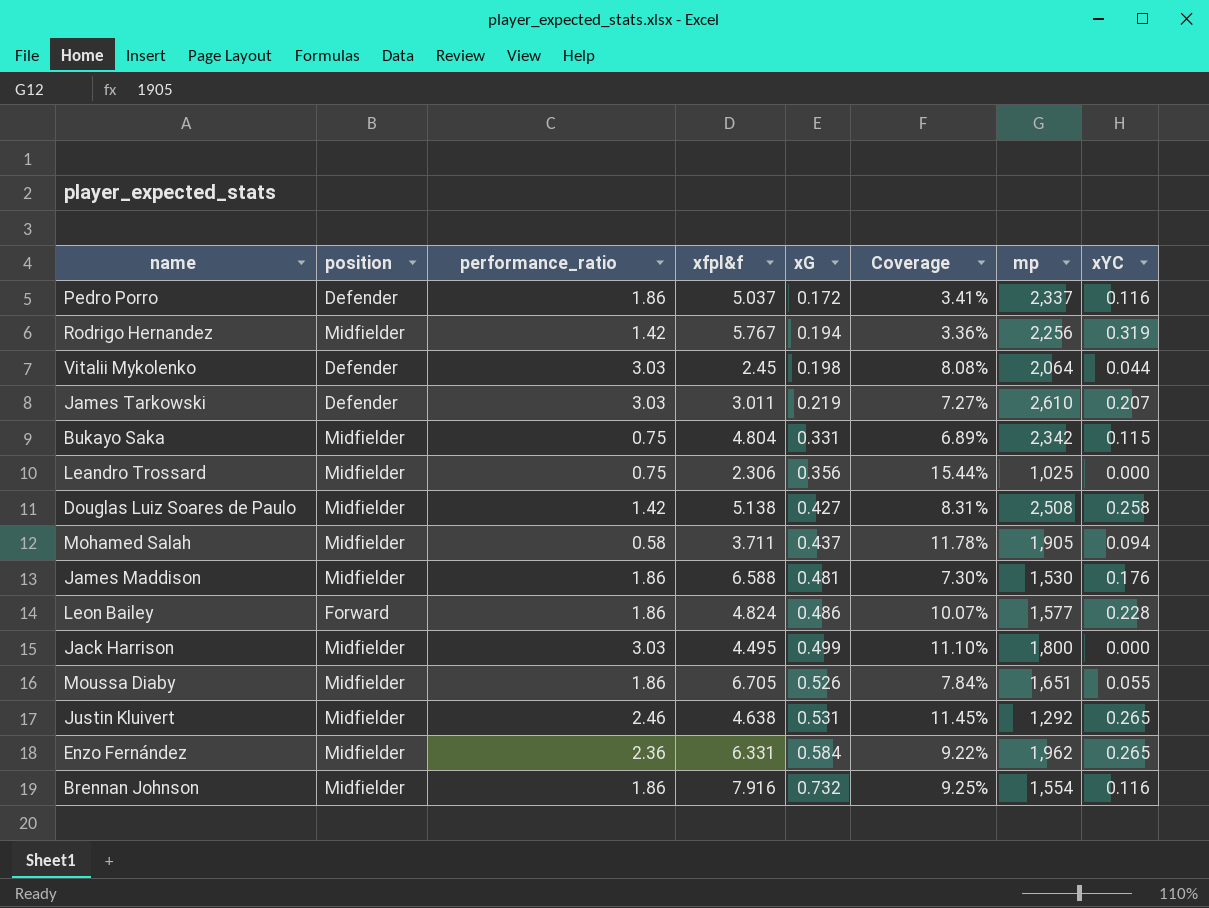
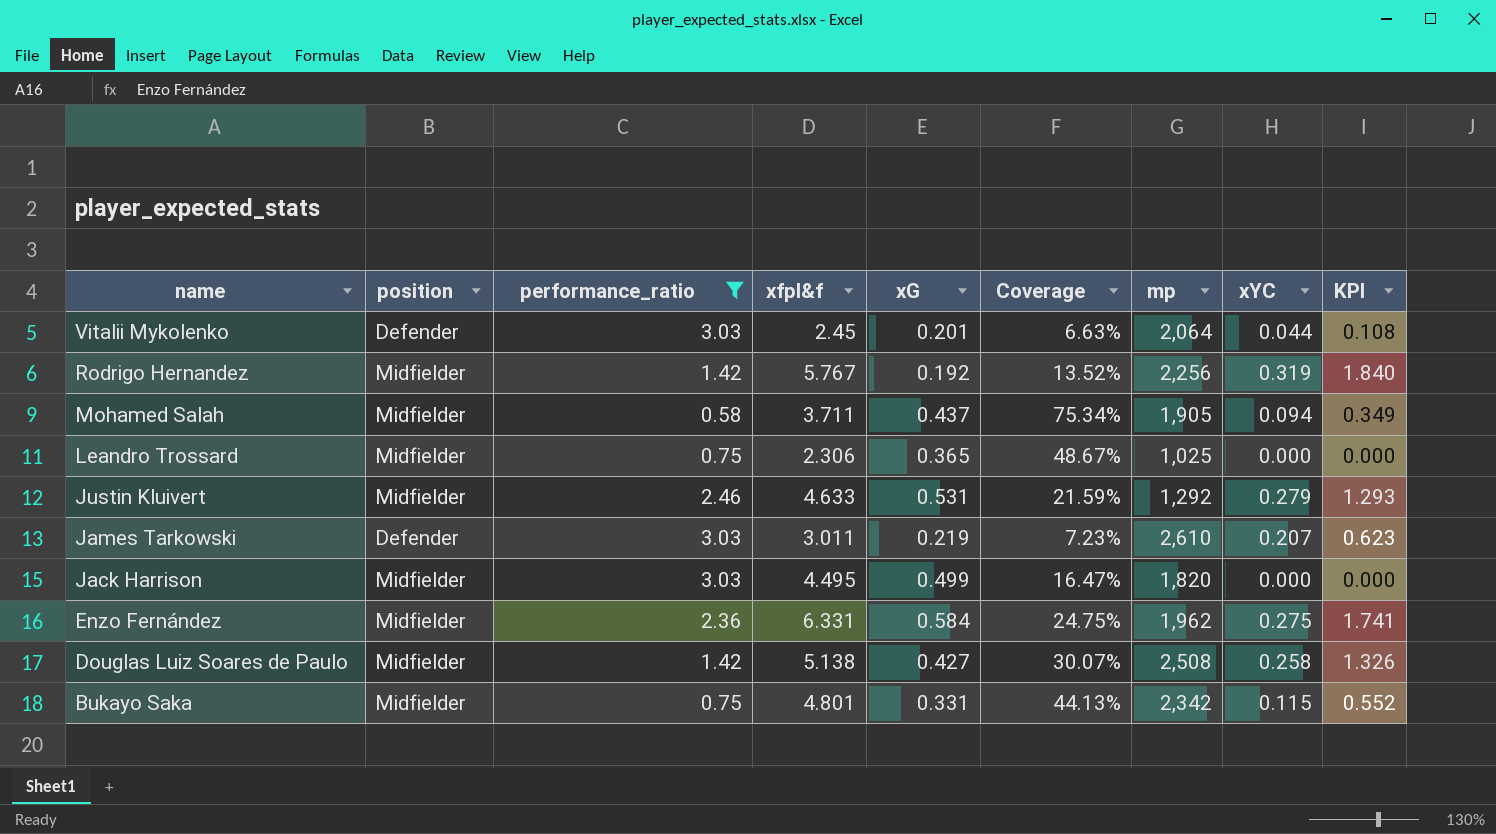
filter: none -> performance_ratio != 1.86
row order: xG ascending -> name descending
column Coverage | formula: [xG] / [xfpl&f] -> [xG] / [performance_ratio]
column KPI | formula: none -> [xfpl&f] * [xYC]
Vitalii Mykolenko | xG: 0.198 -> 0.201
Rodrigo Hernandez | xG: 0.194 -> 0.192
Leandro Trossard | xG: 0.356 -> 0.365
Justin Kluivert | xfpl&f: 4.638 -> 4.633
Justin Kluivert | xYC: 0.265 -> 0.279
Jack Harrison | mp: 1,800 -> 1,820
Enzo Fernández | xYC: 0.265 -> 0.275
Bukayo Saka | xfpl&f: 4.804 -> 4.801

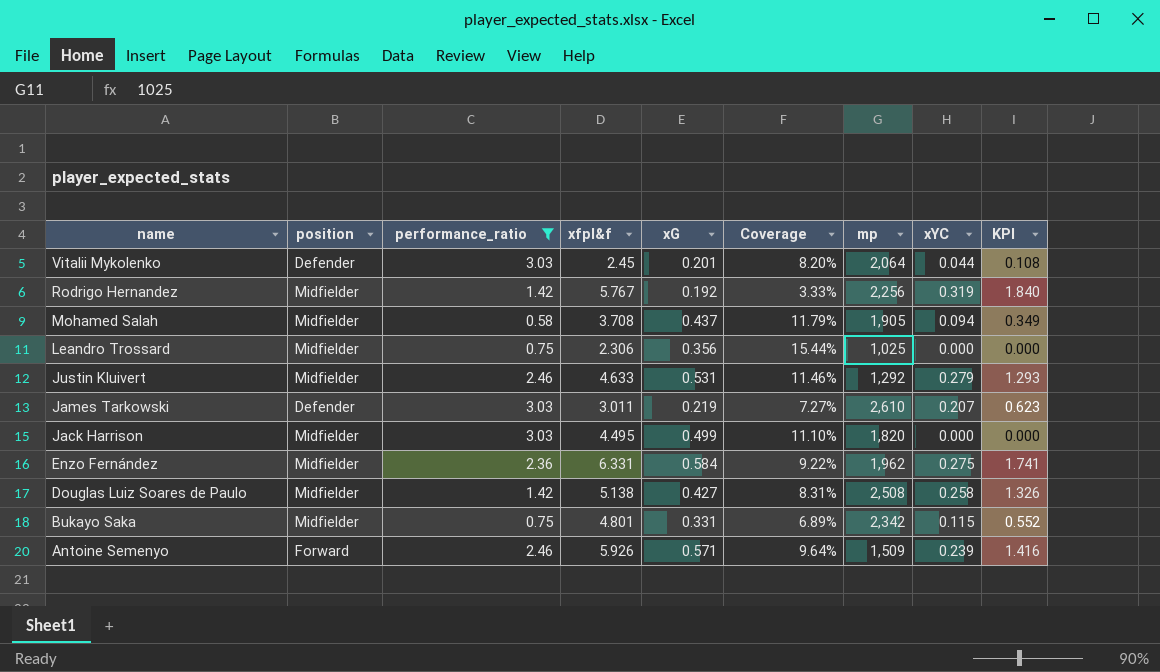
column Coverage | formula: [xG] / [performance_ratio] -> [xG] / [xfpl&f]
Mohamed Salah | xfpl&f: 3.711 -> 3.708
Leandro Trossard | xG: 0.365 -> 0.356
row Antoine Semenyo: none -> Forward | 2.46 | 5.926 | 0.571 | 9.64% | 1,509 | 0.239 | 1.416

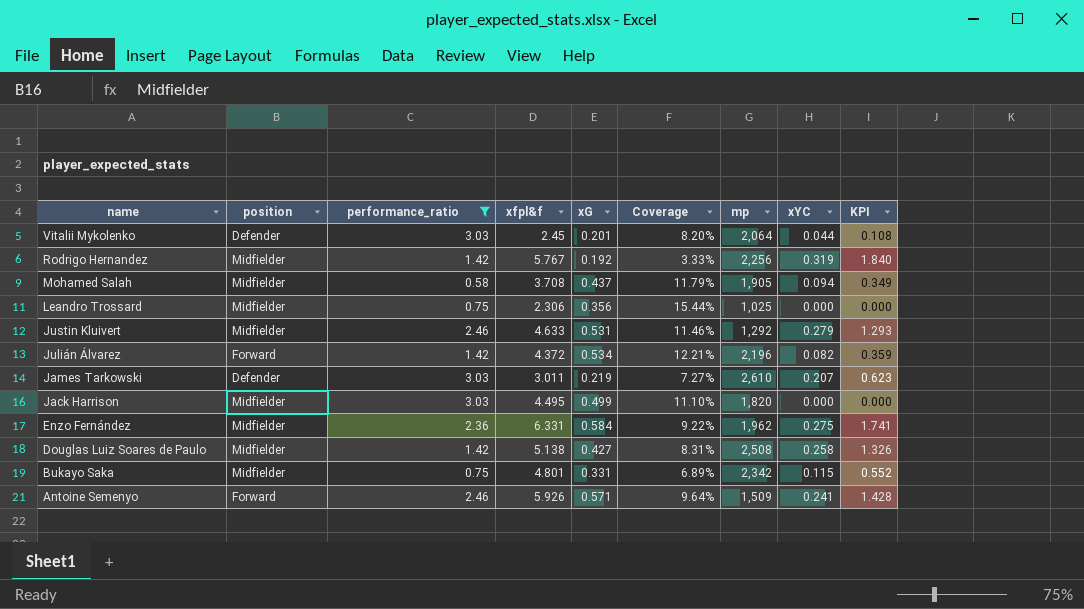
row Julián Álvarez: none -> Forward | 1.42 | 4.372 | 0.534 | 12.21% | 2,196 | 0.082 | 0.359
Antoine Semenyo | xYC: 0.239 -> 0.241
Antoine Semenyo | KPI: 1.416 -> 1.428

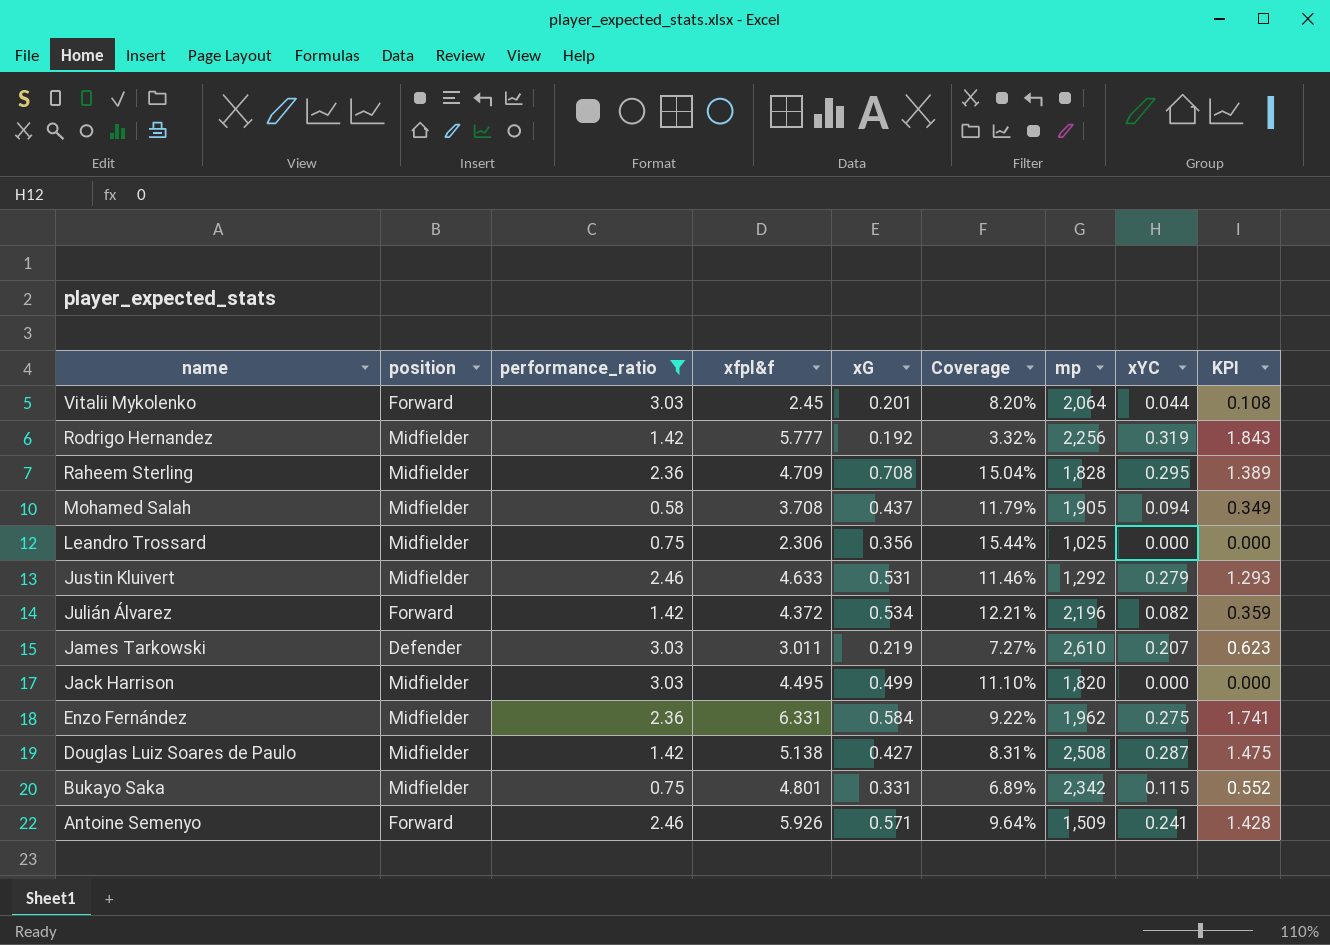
Vitalii Mykolenko | position: Defender -> Forward
Rodrigo Hernandez | xfpl&f: 5.767 -> 5.777
Rodrigo Hernandez | Coverage: 3.33% -> 3.32%
Rodrigo Hernandez | KPI: 1.840 -> 1.843
row Raheem Sterling: none -> Midfielder | 2.36 | 4.709 | 0.708 | 15.04% | 1,828 | 0.295 | 1.389
Douglas Luiz Soares de Paulo | xYC: 0.258 -> 0.287
Douglas Luiz Soares de Paulo | KPI: 1.326 -> 1.475

